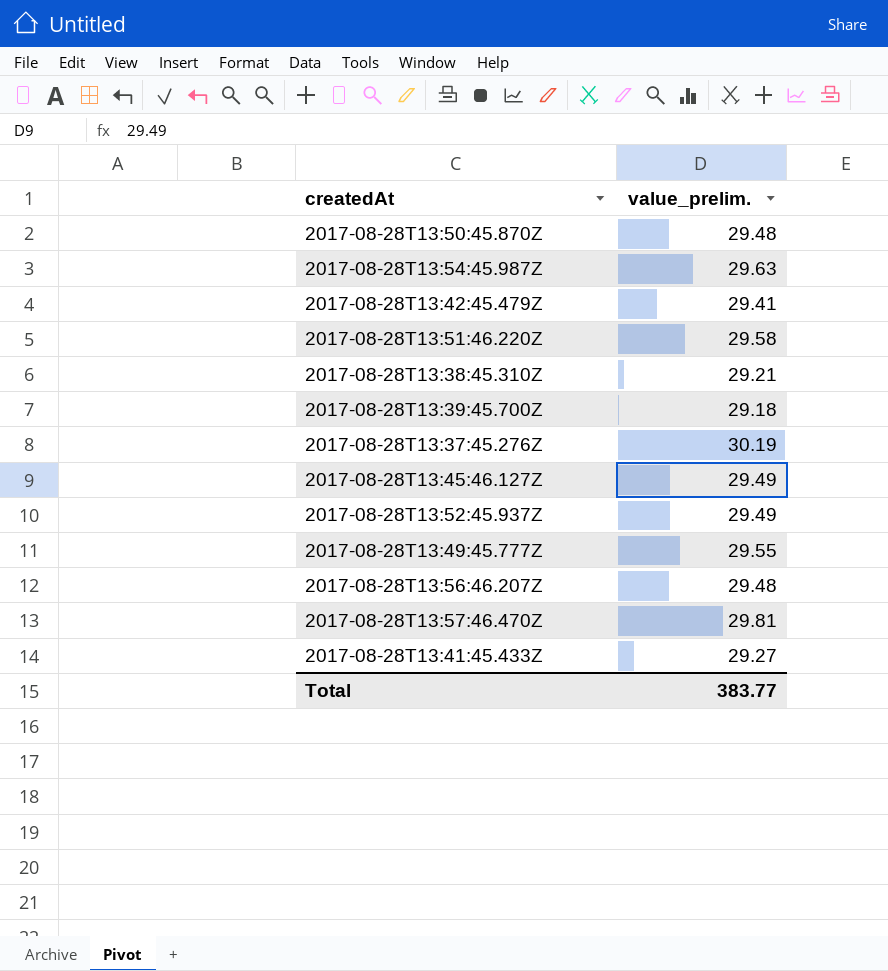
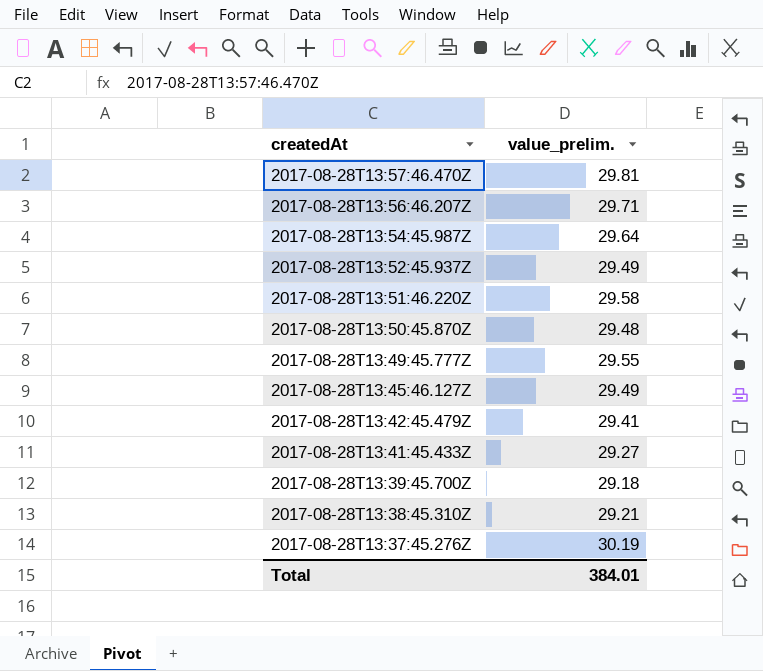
row order: none -> createdAt descending
2017-08-28T13:56:46.207Z | value_prelim.: 29.48 -> 29.71
2017-08-28T13:54:45.987Z | value_prelim.: 29.63 -> 29.64
Total | value_prelim.: 383.77 -> 384.01

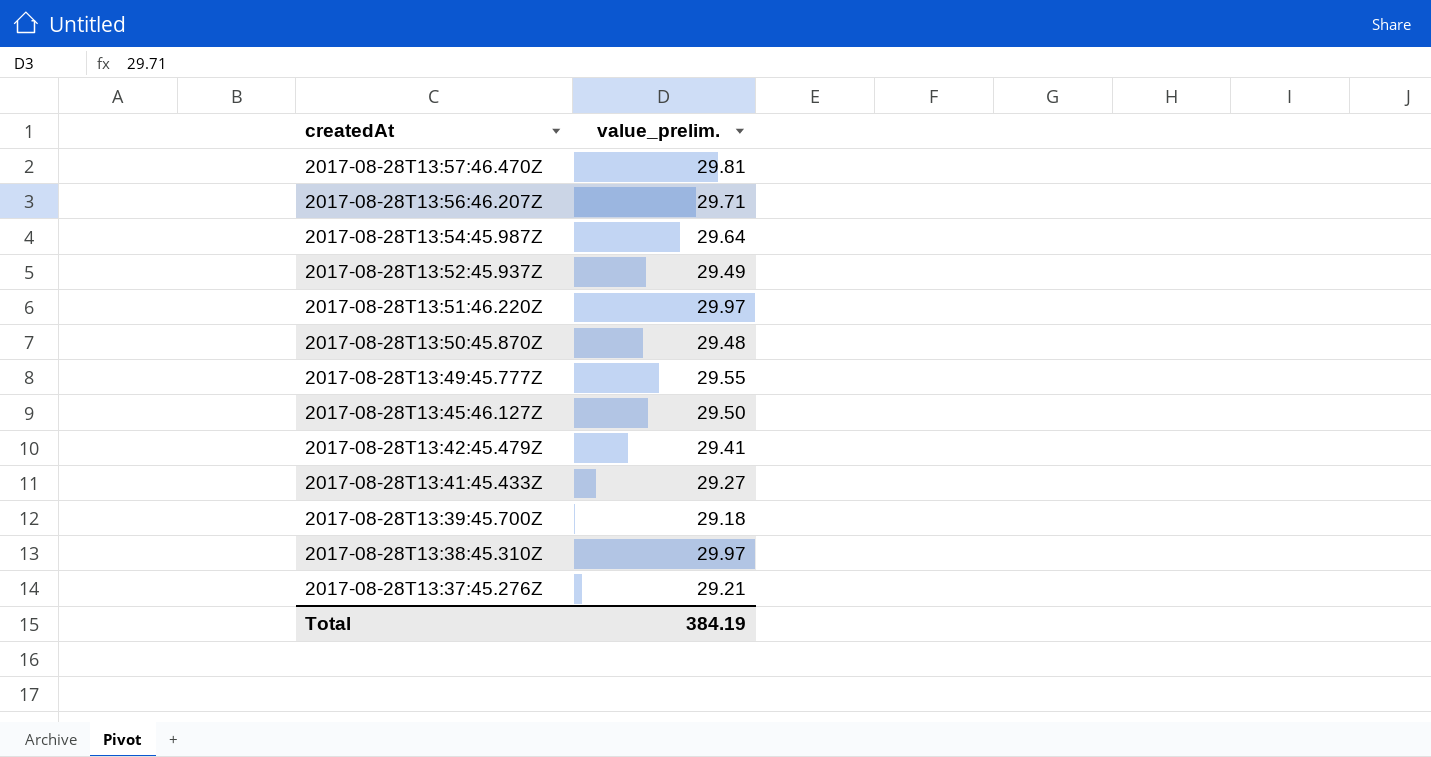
2017-08-28T13:51:46.220Z | value_prelim.: 29.58 -> 29.97
2017-08-28T13:45:46.127Z | value_prelim.: 29.49 -> 29.50
2017-08-28T13:38:45.310Z | value_prelim.: 29.21 -> 29.97
2017-08-28T13:37:45.276Z | value_prelim.: 30.19 -> 29.21
Total | value_prelim.: 384.01 -> 384.19

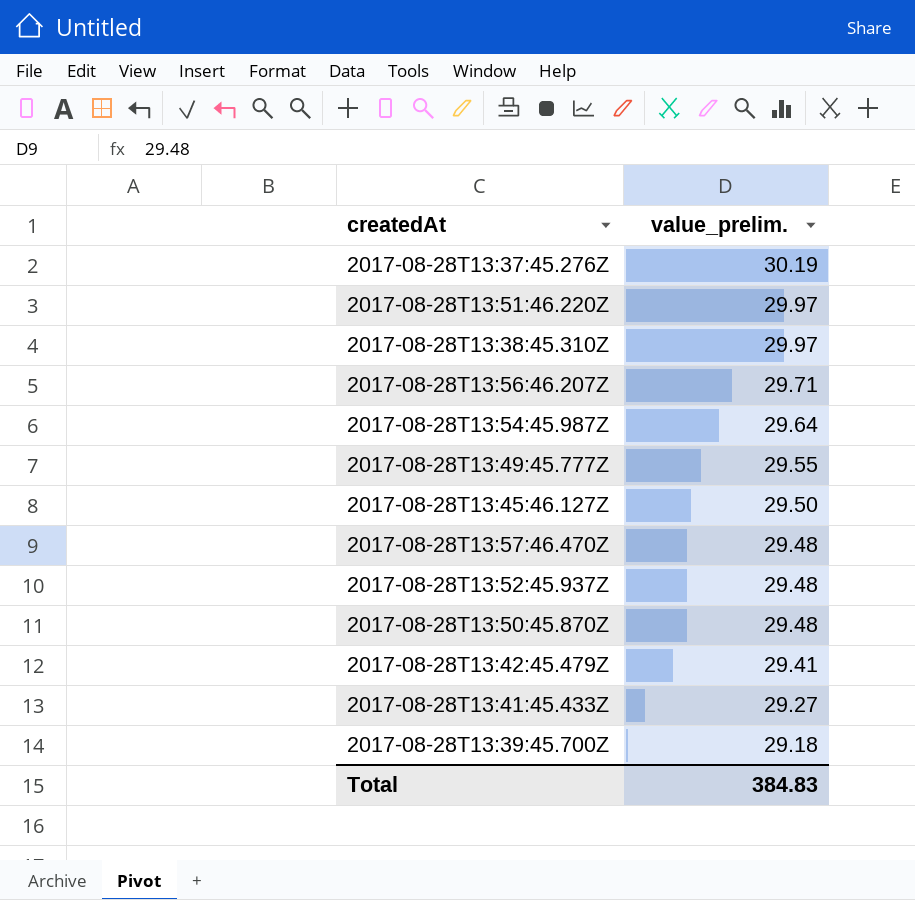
row order: createdAt descending -> value_prelim. descending
2017-08-28T13:37:45.276Z | value_prelim.: 29.21 -> 30.19
2017-08-28T13:57:46.470Z | value_prelim.: 29.81 -> 29.48
2017-08-28T13:52:45.937Z | value_prelim.: 29.49 -> 29.48
Total | value_prelim.: 384.19 -> 384.83

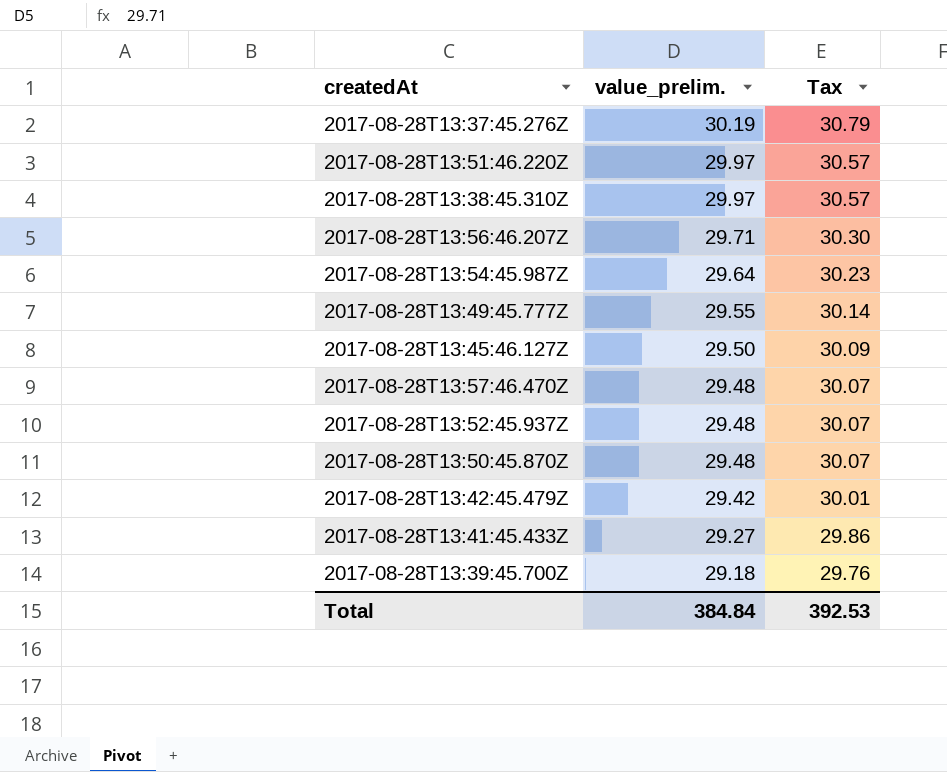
column Tax | formula: none -> [value_prelim.] * 1.02
2017-08-28T13:42:45.479Z | value_prelim.: 29.41 -> 29.42
Total | value_prelim.: 384.83 -> 384.84

